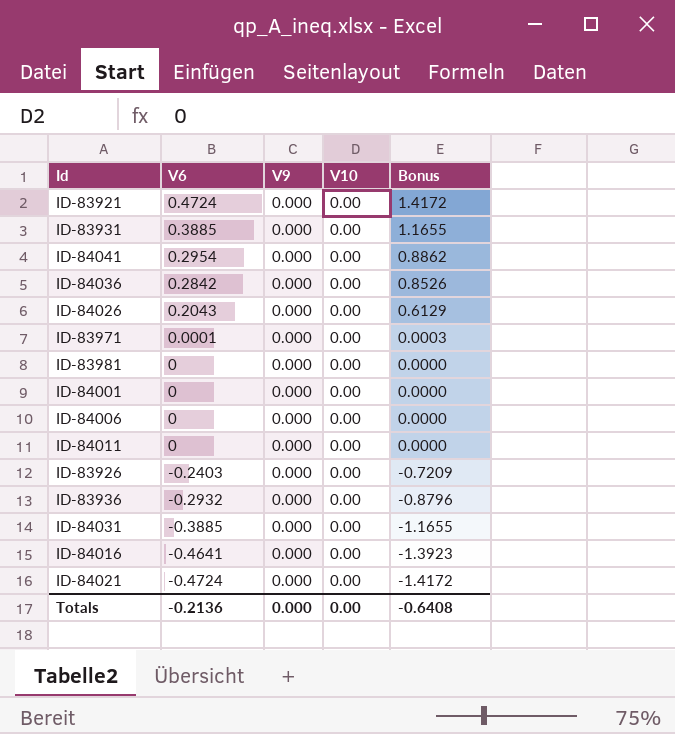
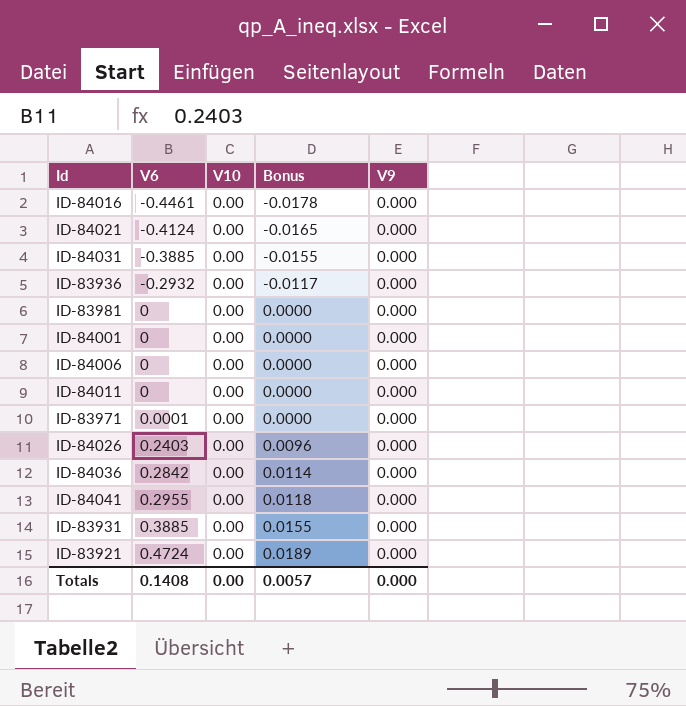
row order: V6 descending -> V6 ascending
column Bonus | formula: [V6] * 3 -> [V6] * 0.04
column V9 | position: 3 -> 5
row ID-83926: -0.2403 | 0.000 | 0.00 | -0.7209 -> none
ID-84016 | V6: -0.4641 -> -0.4461
ID-84021 | V6: -0.4724 -> -0.4124
ID-84026 | V6: 0.2043 -> 0.2403
ID-84041 | V6: 0.2954 -> 0.2955
Totals | V6: -0.2136 -> 0.1408
Totals | Bonus: -0.6408 -> 0.0057

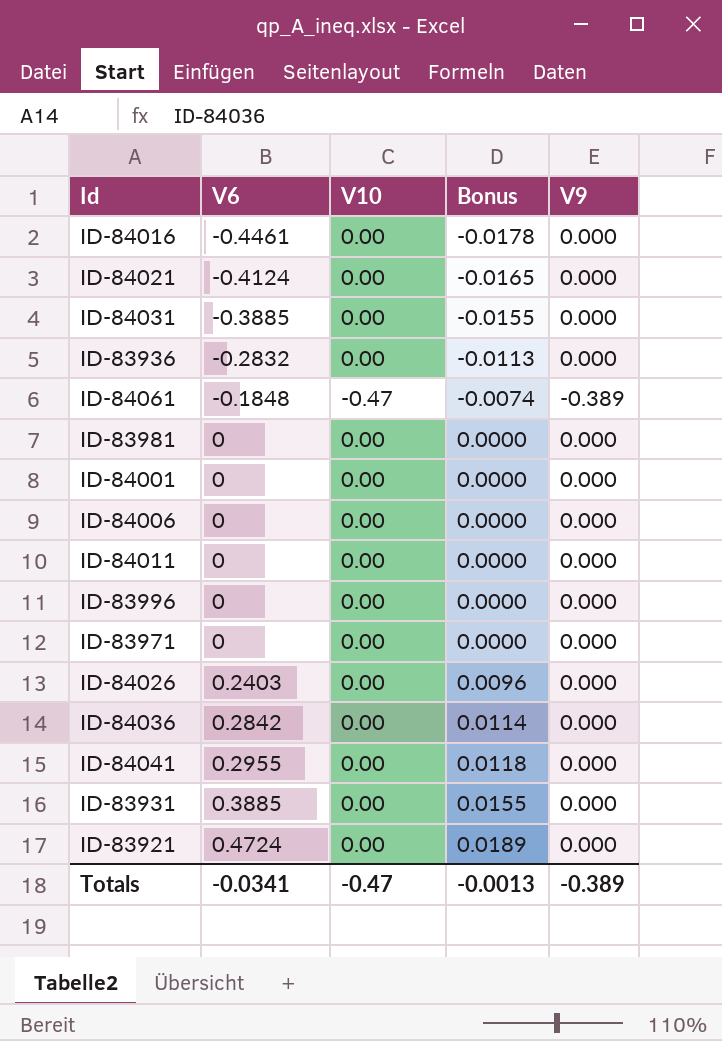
ID-83936 | V6: -0.2932 -> -0.2832
ID-83936 | Bonus: -0.0117 -> -0.0113
row ID-84061: none -> -0.1848 | -0.47 | -0.0074 | -0.389
row ID-83996: none -> 0 | 0.00 | 0.0000 | 0.000
ID-83971 | V6: 0.0001 -> 0
Totals | V6: 0.1408 -> -0.0341
Totals | V10: 0.00 -> -0.47
Totals | Bonus: 0.0057 -> -0.0013
Totals | V9: 0.000 -> -0.389

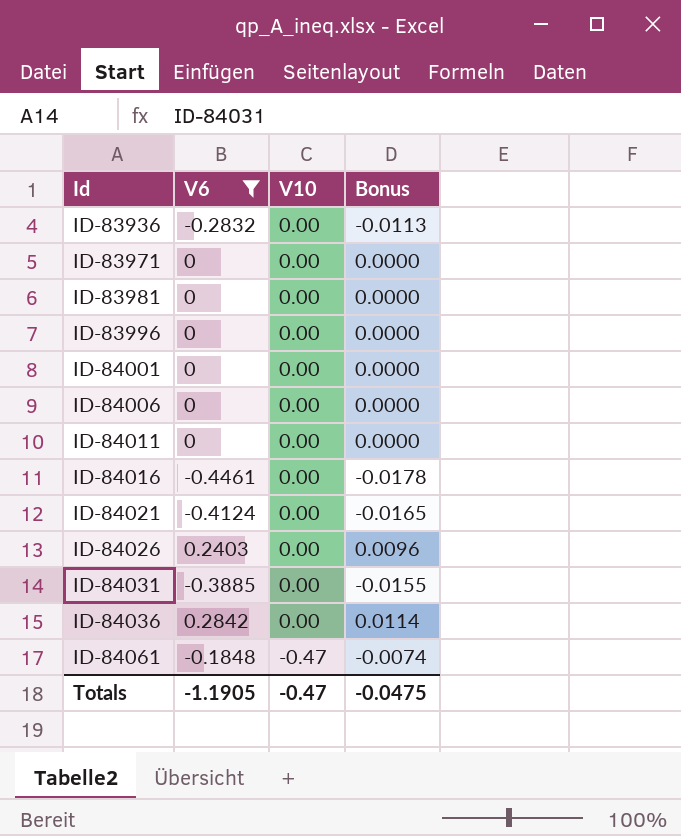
filter: none -> V6 <= 0.2842
row order: V6 ascending -> Id ascending
column V9 | position: 5 -> none
Totals | V6: -0.0341 -> -1.1905
Totals | Bonus: -0.0013 -> -0.0475

